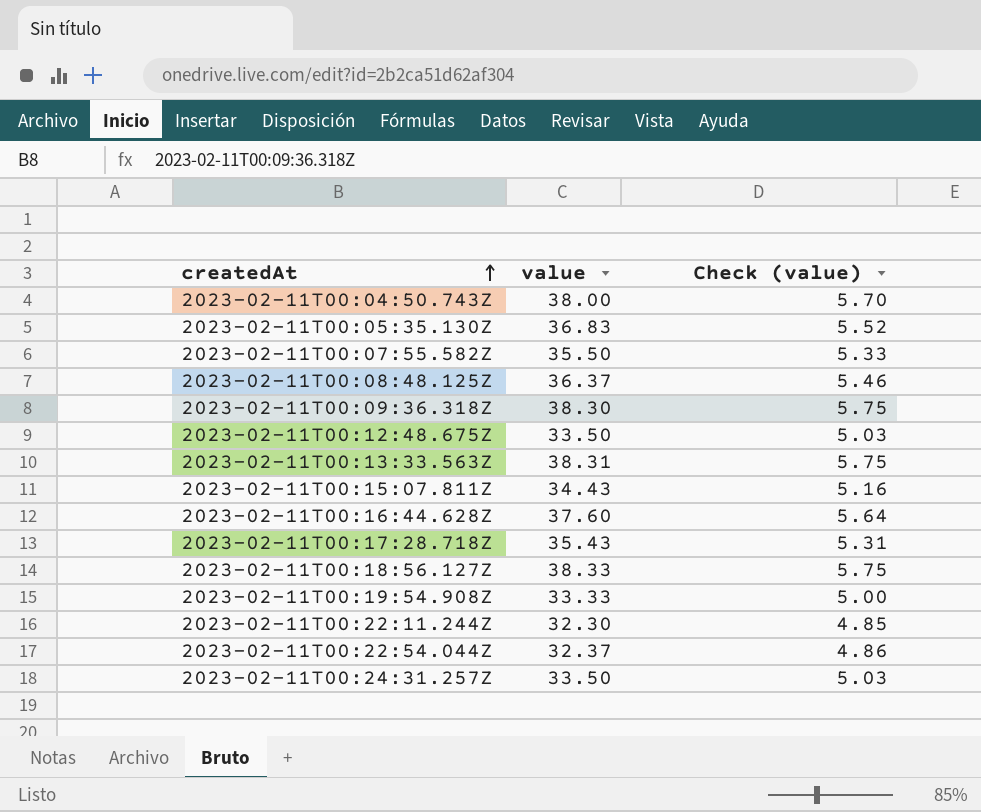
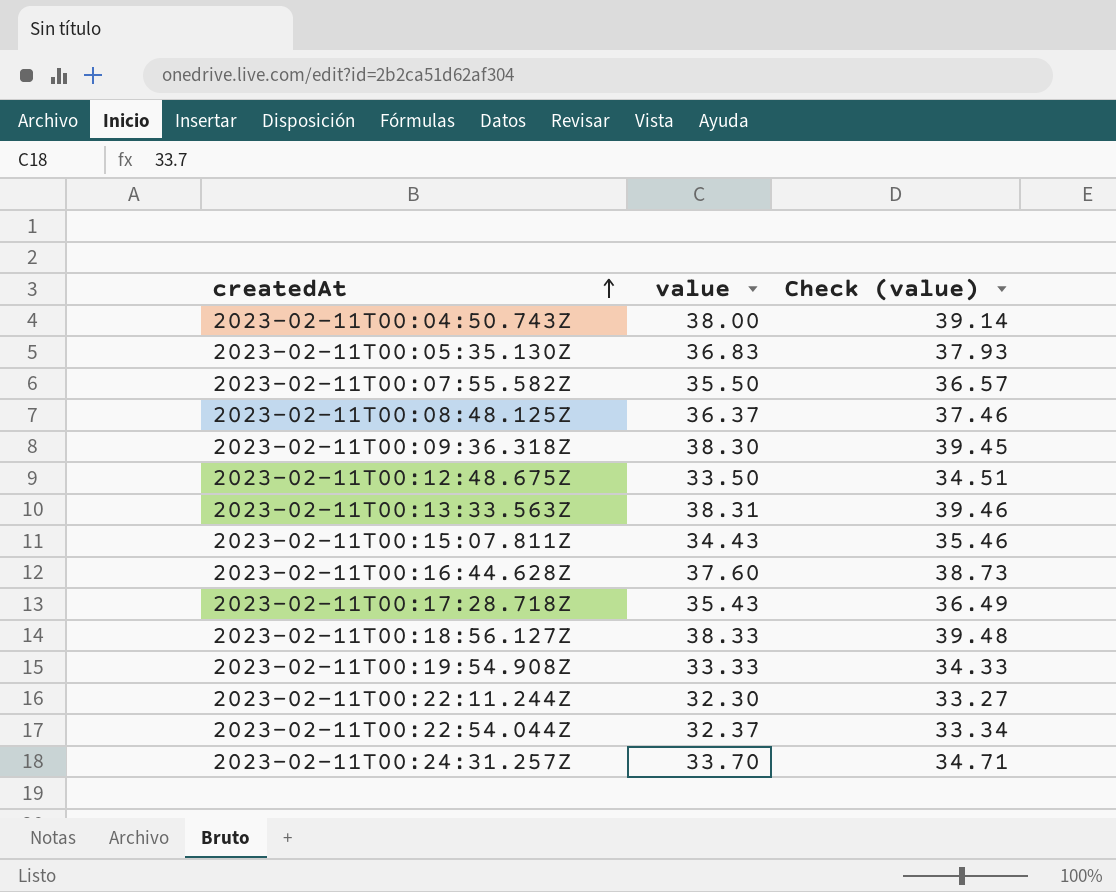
column Check (value) | formula: [value] * 0.15 -> [value] * 1.03
2023-02-11T00:24:31.257Z | value: 33.50 -> 33.70

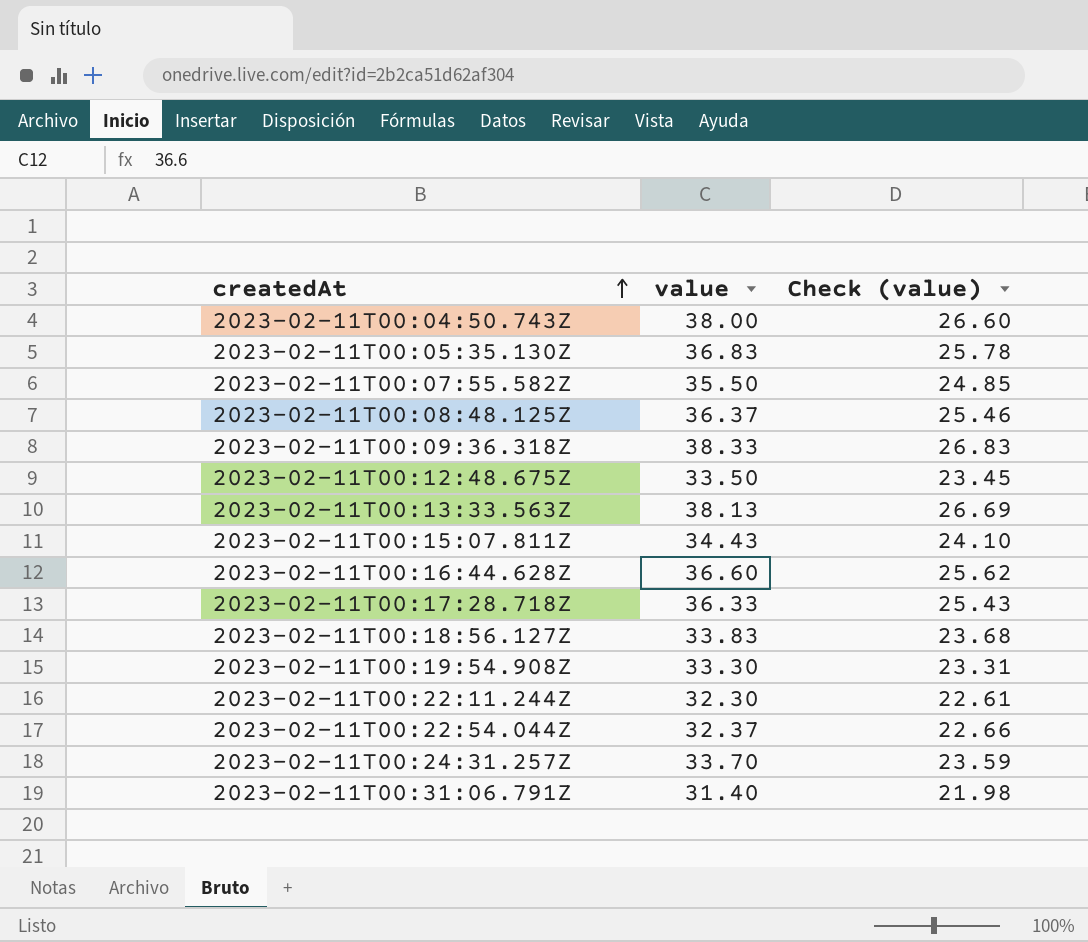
column Check (value) | formula: [value] * 1.03 -> [value] * 0.7
2023-02-11T00:09:36.318Z | value: 38.30 -> 38.33
2023-02-11T00:13:33.563Z | value: 38.31 -> 38.13
2023-02-11T00:16:44.628Z | value: 37.60 -> 36.60
2023-02-11T00:17:28.718Z | value: 35.43 -> 36.33
2023-02-11T00:18:56.127Z | value: 38.33 -> 33.83
2023-02-11T00:19:54.908Z | value: 33.33 -> 33.30
row 2023-02-11T00:31:06.791Z: none -> 31.40 | 21.98

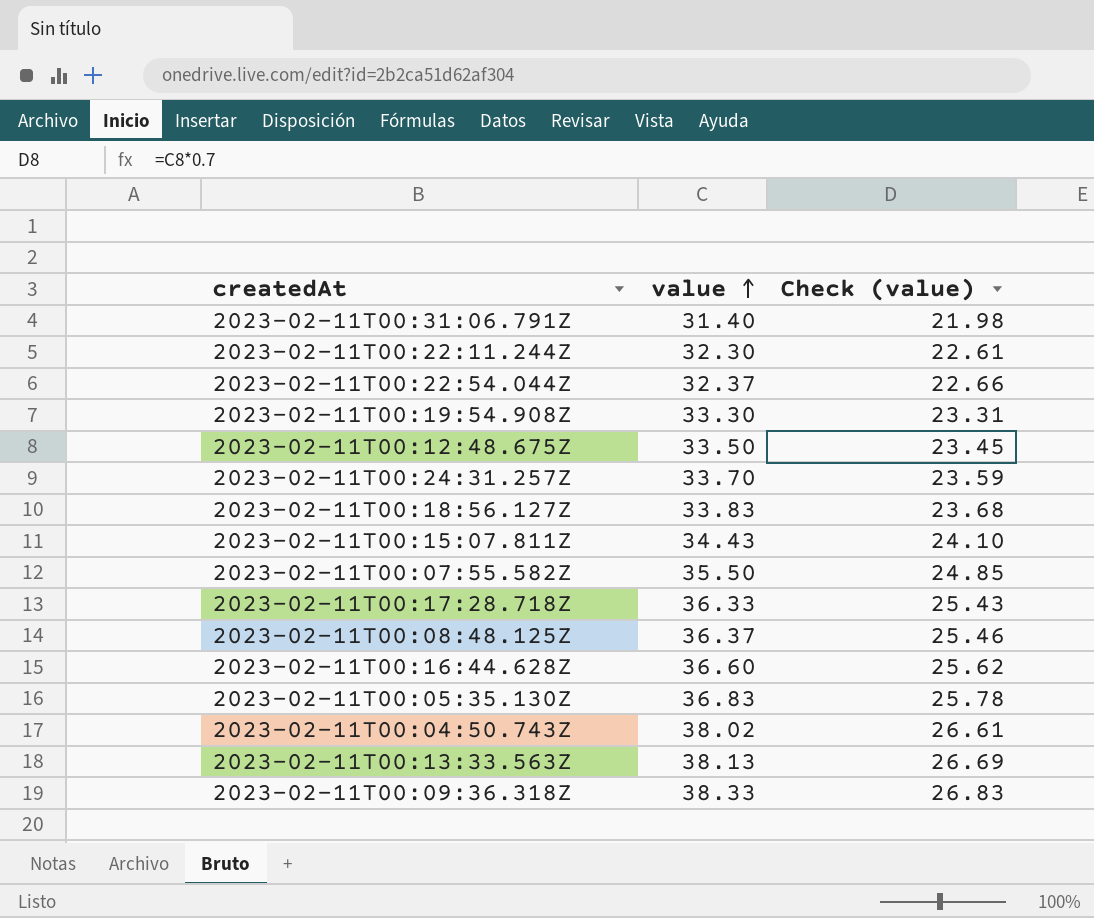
row order: createdAt ascending -> value ascending
2023-02-11T00:04:50.743Z | value: 38.00 -> 38.02
2023-02-11T00:04:50.743Z | Check (value): 26.60 -> 26.61

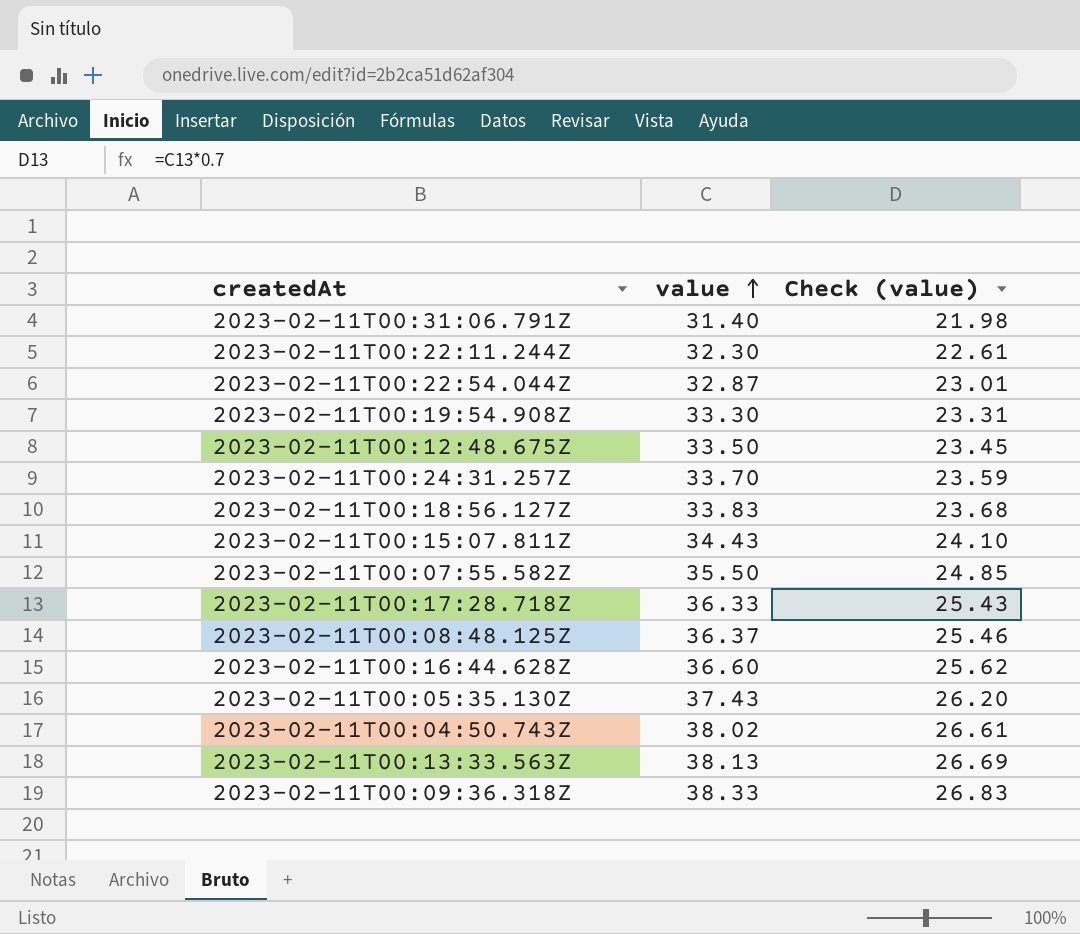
2023-02-11T00:22:54.044Z | value: 32.37 -> 32.87
2023-02-11T00:22:54.044Z | Check (value): 22.66 -> 23.01
2023-02-11T00:05:35.130Z | value: 36.83 -> 37.43
2023-02-11T00:05:35.130Z | Check (value): 25.78 -> 26.20

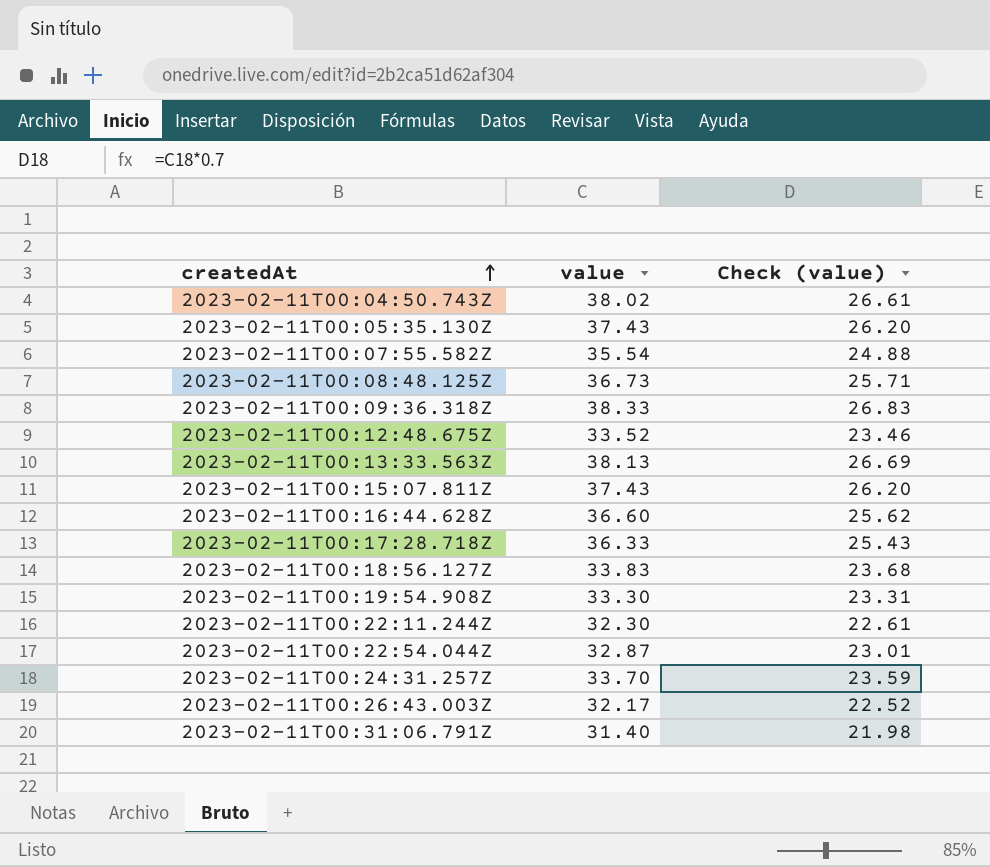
row order: value ascending -> createdAt ascending
2023-02-11T00:07:55.582Z | value: 35.50 -> 35.54
2023-02-11T00:07:55.582Z | Check (value): 24.85 -> 24.88
2023-02-11T00:08:48.125Z | value: 36.37 -> 36.73
2023-02-11T00:08:48.125Z | Check (value): 25.46 -> 25.71
2023-02-11T00:12:48.675Z | value: 33.50 -> 33.52
2023-02-11T00:12:48.675Z | Check (value): 23.45 -> 23.46
2023-02-11T00:15:07.811Z | value: 34.43 -> 37.43
2023-02-11T00:15:07.811Z | Check (value): 24.10 -> 26.20
row 2023-02-11T00:26:43.003Z: none -> 32.17 | 22.52

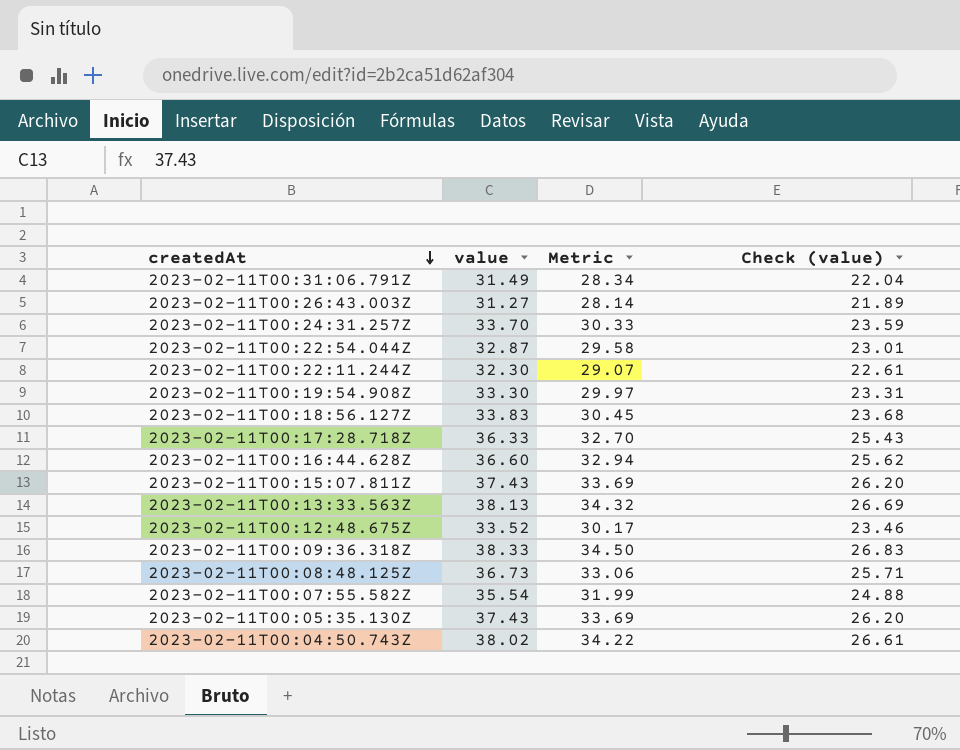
row order: createdAt ascending -> createdAt descending
column Metric | formula: none -> [value] * 0.9
2023-02-11T00:31:06.791Z | value: 31.40 -> 31.49
2023-02-11T00:31:06.791Z | Check (value): 21.98 -> 22.04
2023-02-11T00:26:43.003Z | value: 32.17 -> 31.27
2023-02-11T00:26:43.003Z | Check (value): 22.52 -> 21.89

